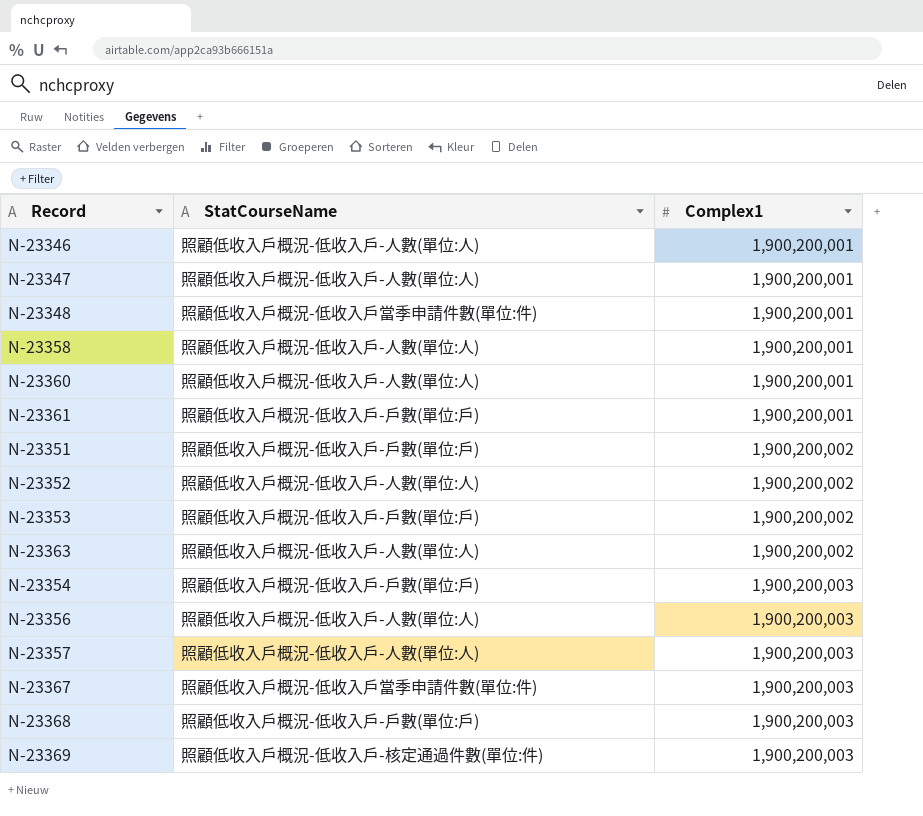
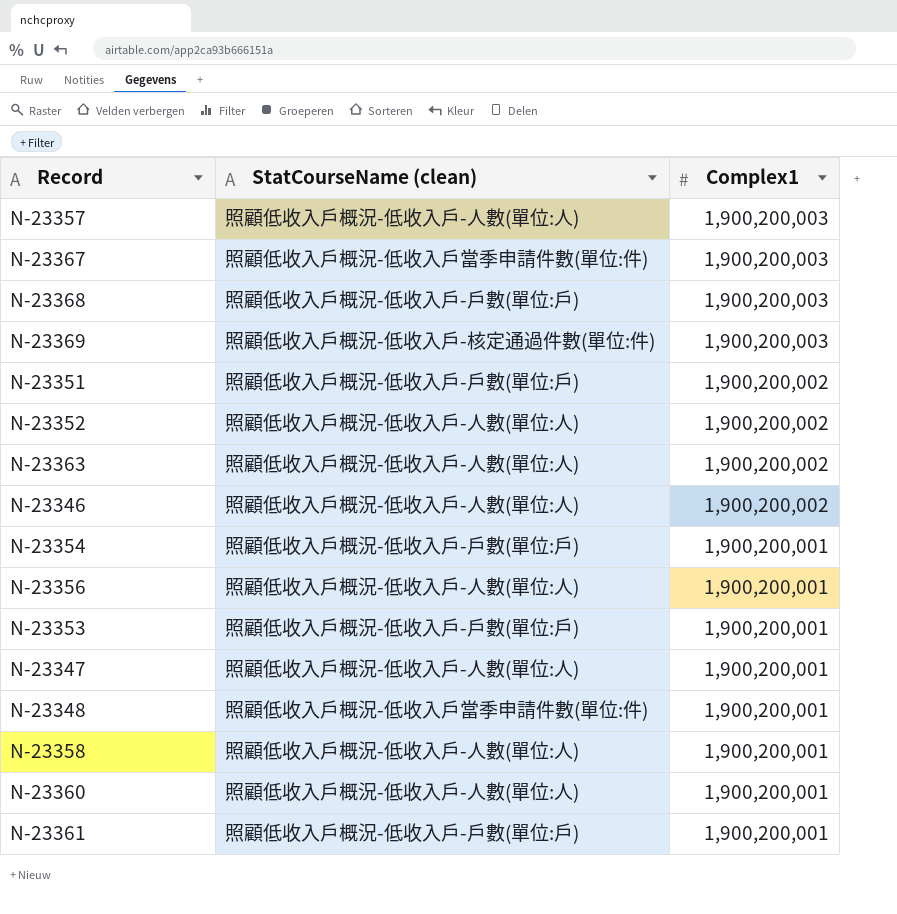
row order: Complex1 ascending -> Complex1 descending
column name: StatCourseName -> StatCourseName (clean)
N-23346 | Complex1: 1,900,200,001 -> 1,900,200,002
N-23354 | Complex1: 1,900,200,003 -> 1,900,200,001
N-23356 | Complex1: 1,900,200,003 -> 1,900,200,001
N-23353 | Complex1: 1,900,200,002 -> 1,900,200,001

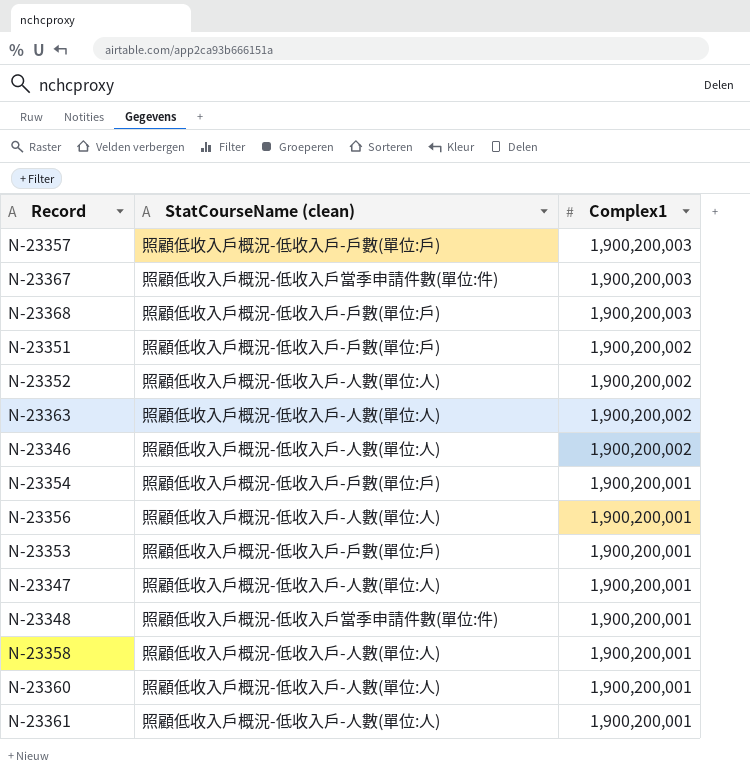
row N-23369: 照顧低收入戶概況-低收入戶-核定通過件數(單位:件) | 1,900,200,003 -> none
N-23357 | StatCourseName (clean): 照顧低收入戶概況-低收入戶-人數(單位:人) -> 照顧低收入戶概況-低收入戶-戶數(單位:戶)
N-23361 | StatCourseName (clean): 照顧低收入戶概況-低收入戶-戶數(單位:戶) -> 照顧低收入戶概況-低收入戶-人數(單位:人)

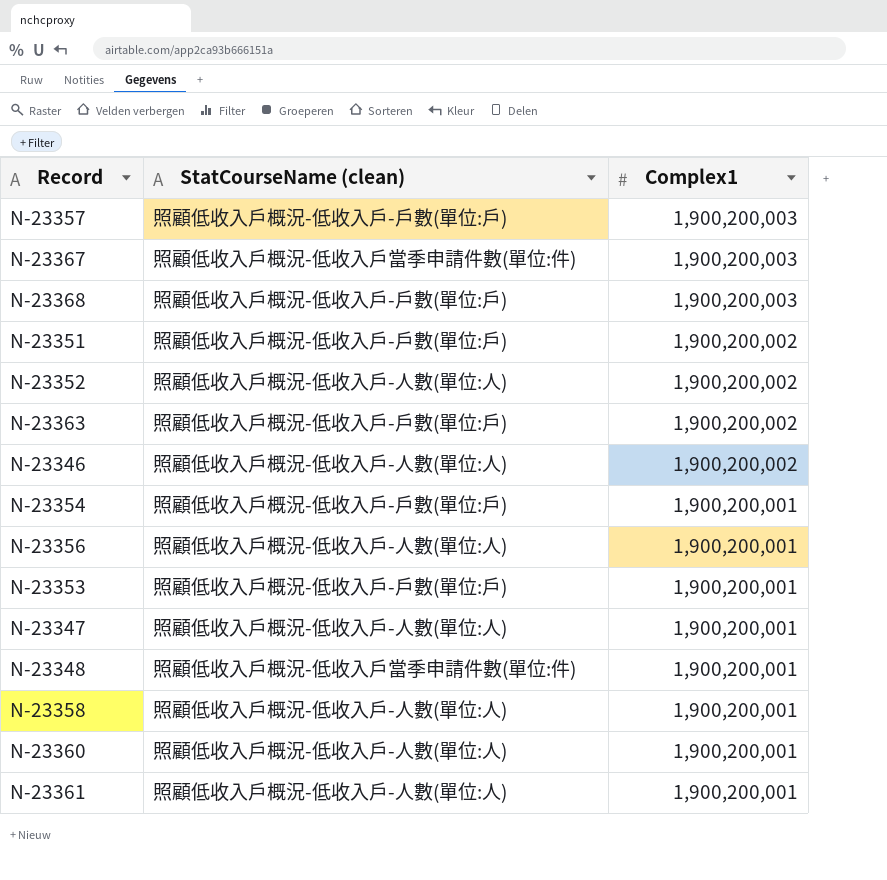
N-23363 | StatCourseName (clean): 照顧低收入戶概況-低收入戶-人數(單位:人) -> 照顧低收入戶概況-低收入戶-戶數(單位:戶)

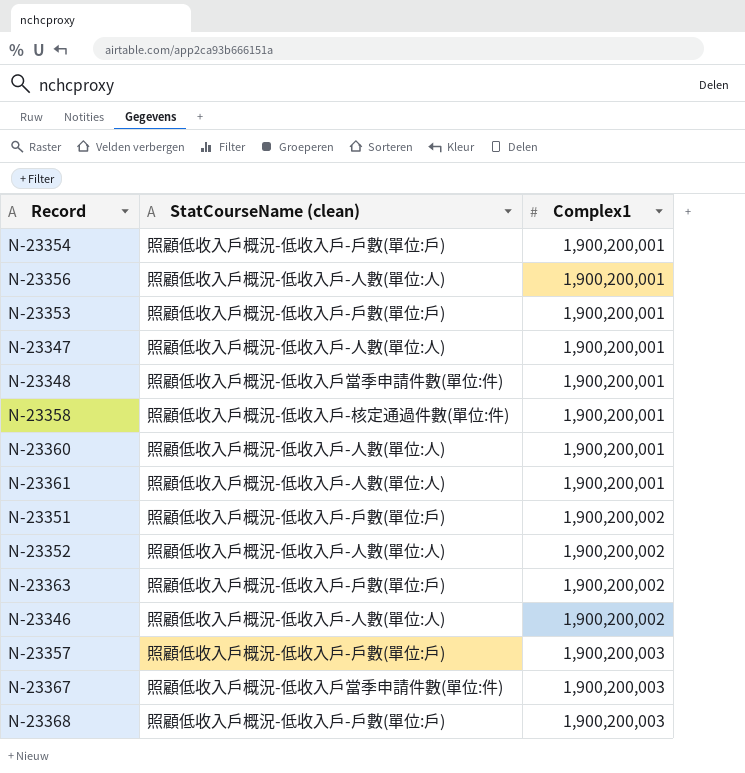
row order: Complex1 descending -> Complex1 ascending
N-23358 | StatCourseName (clean): 照顧低收入戶概況-低收入戶-人數(單位:人) -> 照顧低收入戶概況-低收入戶-核定通過件數(單位:件)

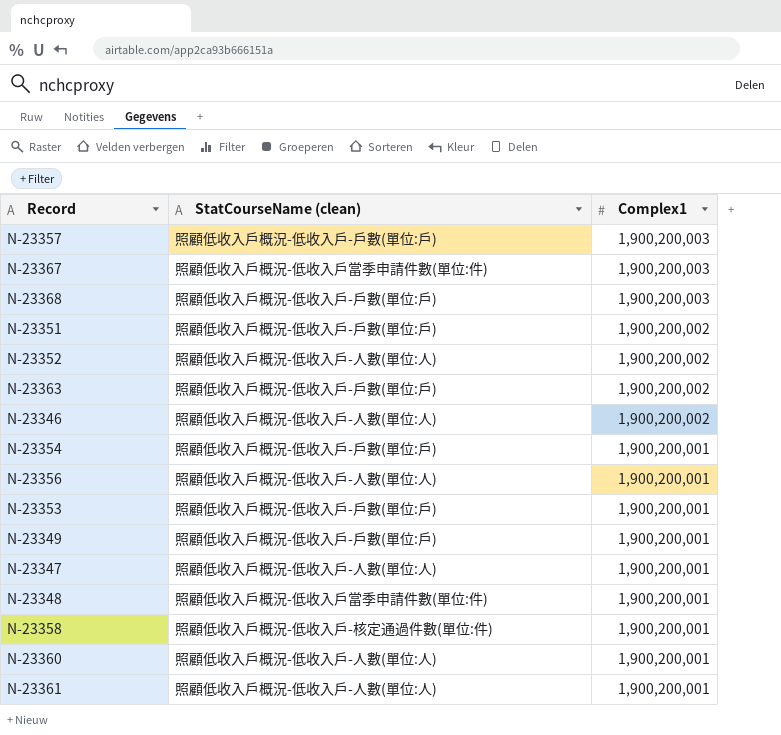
row order: Complex1 ascending -> Complex1 descending
row N-23349: none -> 照顧低收入戶概況-低收入戶-戶數(單位:戶) | 1,900,200,001

